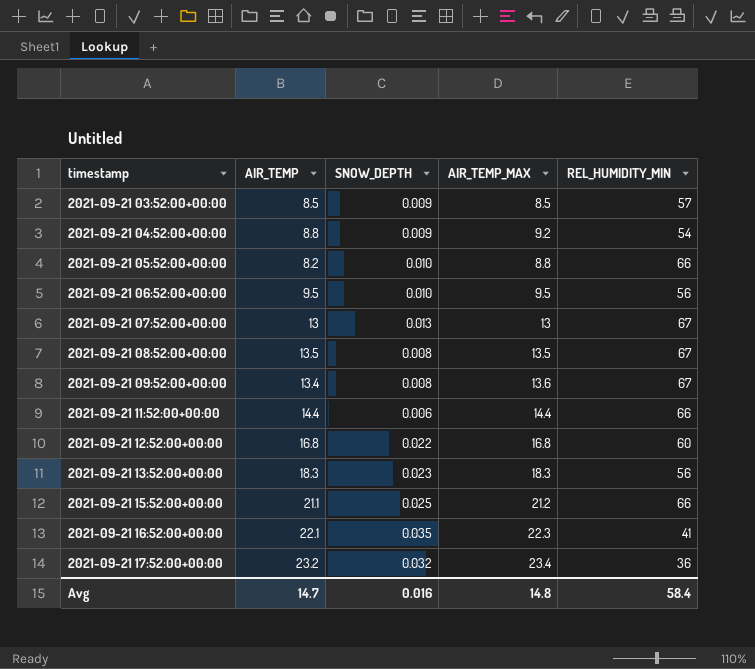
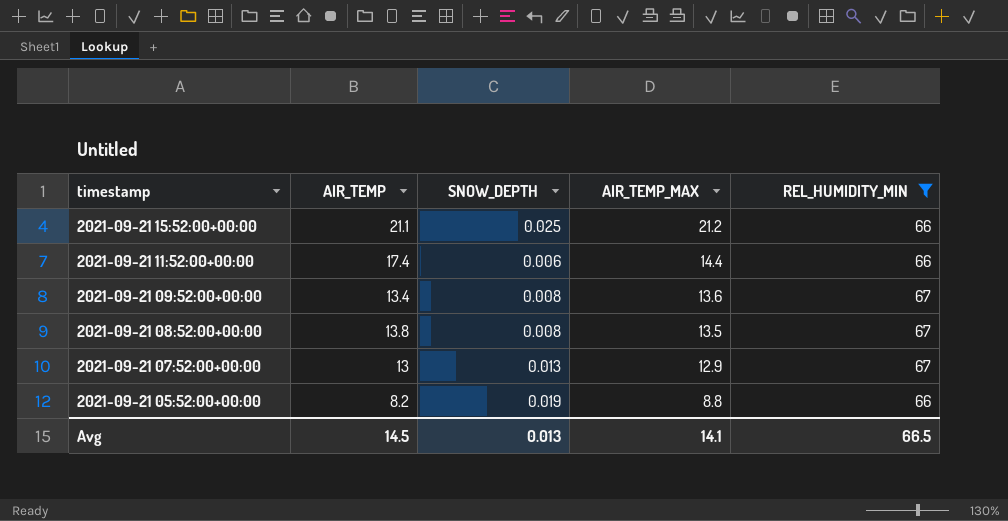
filter: none -> REL_HUMIDITY_MIN >= 66
row order: timestamp ascending -> timestamp descending
2021-09-21 11:52:00+00:00 | AIR_TEMP: 14.4 -> 17.4
2021-09-21 08:52:00+00:00 | AIR_TEMP: 13.5 -> 13.8
2021-09-21 07:52:00+00:00 | AIR_TEMP_MAX: 13 -> 12.9
2021-09-21 05:52:00+00:00 | SNOW_DEPTH: 0.010 -> 0.019
Avg | AIR_TEMP: 14.7 -> 14.5
Avg | SNOW_DEPTH: 0.016 -> 0.013
Avg | AIR_TEMP_MAX: 14.8 -> 14.1
Avg | REL_HUMIDITY_MIN: 58.4 -> 66.5

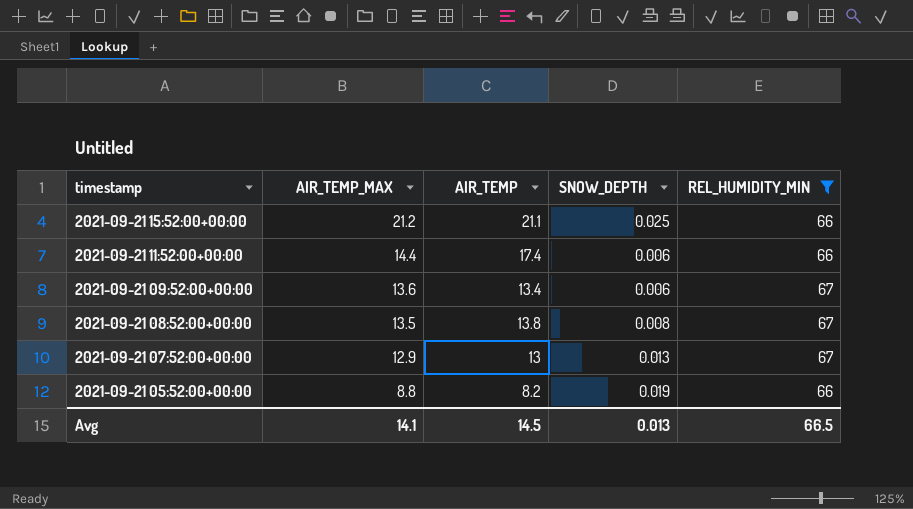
column AIR_TEMP_MAX | position: 4 -> 2
2021-09-21 09:52:00+00:00 | SNOW_DEPTH: 0.008 -> 0.006

